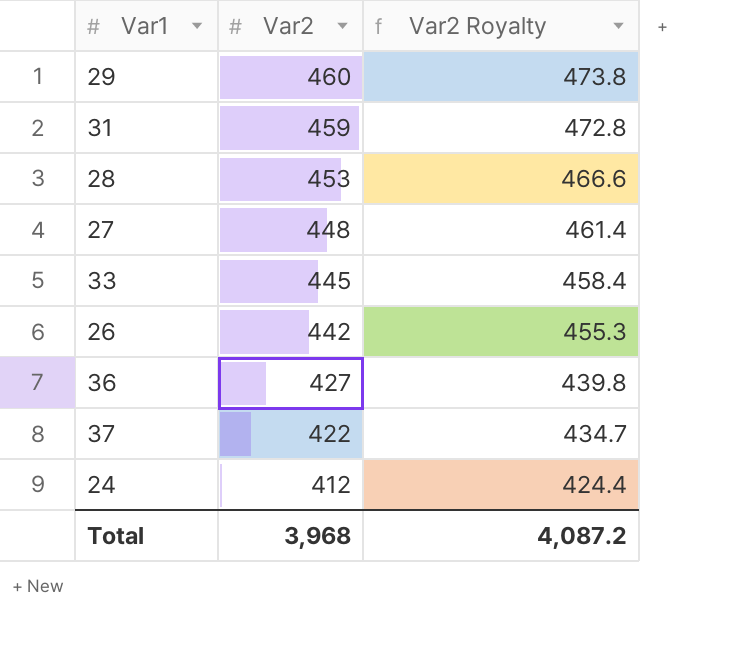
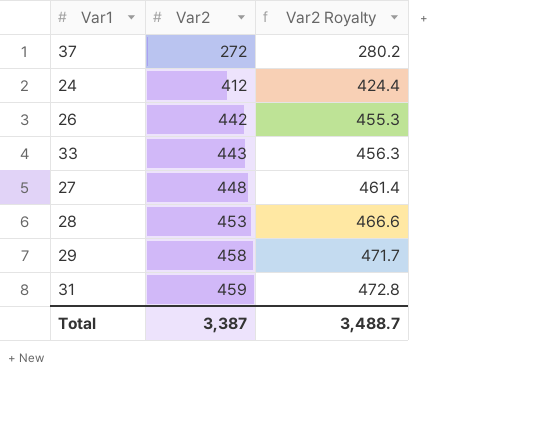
row order: Var2 descending -> Var2 ascending
row 36: 427 | 439.8 -> none
37 | Var2: 422 -> 272
37 | Var2 Royalty: 434.7 -> 280.2
33 | Var2: 445 -> 443
33 | Var2 Royalty: 458.4 -> 456.3
29 | Var2: 460 -> 458
29 | Var2 Royalty: 473.8 -> 471.7
Total | Var2: 3,968 -> 3,387
Total | Var2 Royalty: 4,087.2 -> 3,488.7

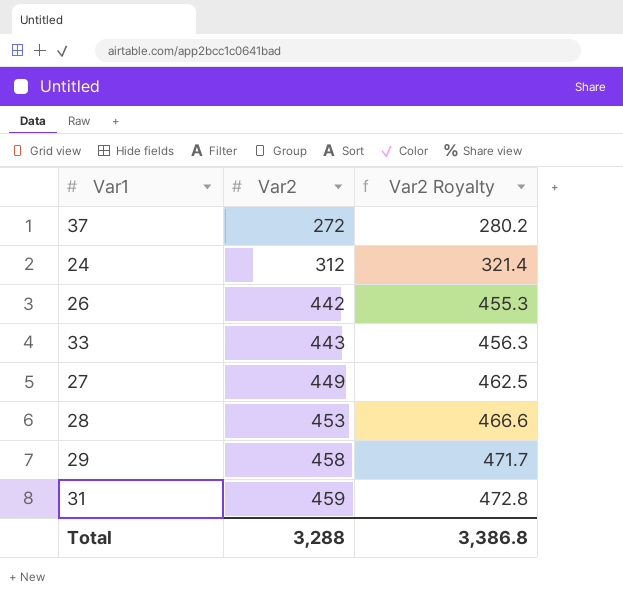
24 | Var2: 412 -> 312
24 | Var2 Royalty: 424.4 -> 321.4
27 | Var2: 448 -> 449
27 | Var2 Royalty: 461.4 -> 462.5
Total | Var2: 3,387 -> 3,288
Total | Var2 Royalty: 3,488.7 -> 3,386.8

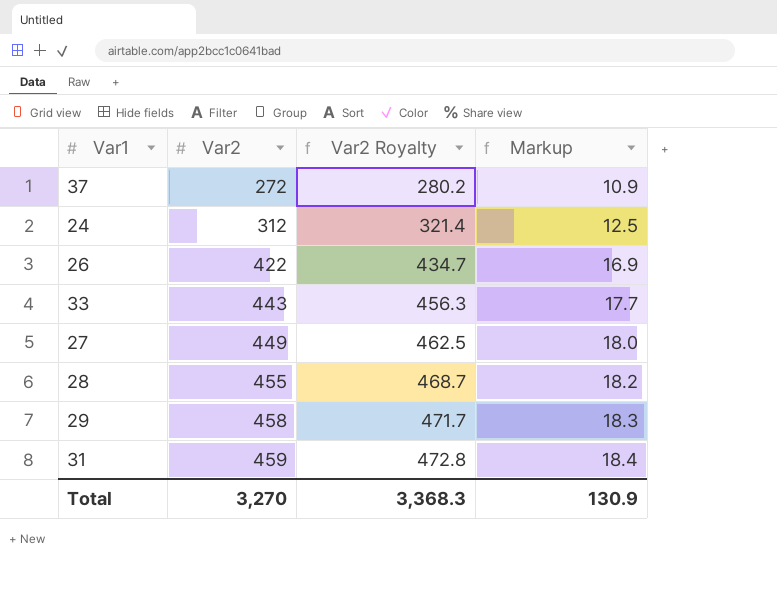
column Markup | formula: none -> [Var2] * 0.04
26 | Var2: 442 -> 422
26 | Var2 Royalty: 455.3 -> 434.7
28 | Var2: 453 -> 455
28 | Var2 Royalty: 466.6 -> 468.7
Total | Var2: 3,288 -> 3,270
Total | Var2 Royalty: 3,386.8 -> 3,368.3

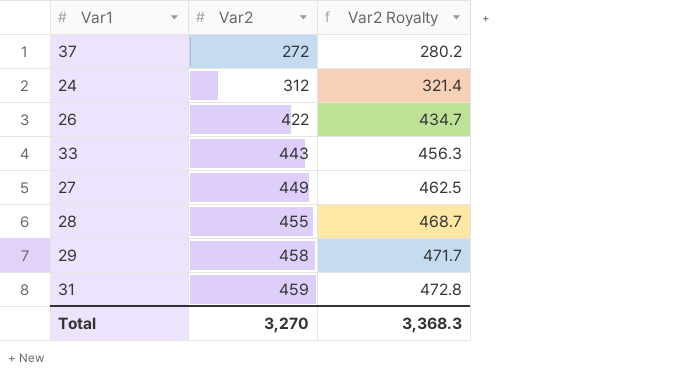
column Markup | formula: [Var2] * 0.04 -> none

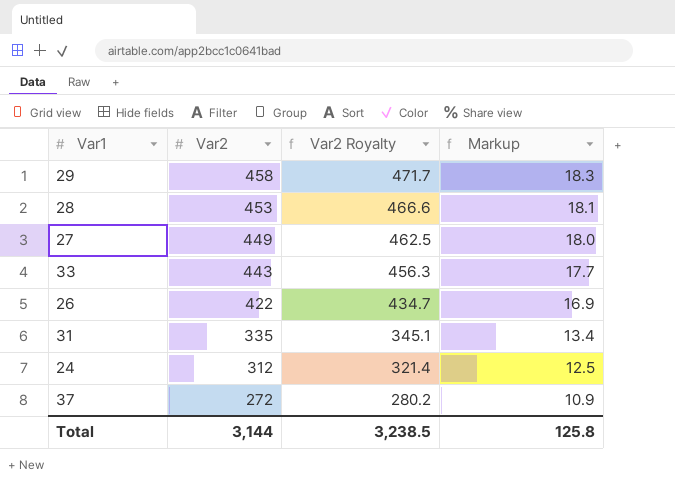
row order: Var2 ascending -> Var2 descending
column Markup | formula: none -> [Var2] * 0.04
28 | Var2: 455 -> 453
28 | Var2 Royalty: 468.7 -> 466.6
31 | Var2: 459 -> 335
31 | Var2 Royalty: 472.8 -> 345.1
Total | Var2: 3,270 -> 3,144
Total | Var2 Royalty: 3,368.3 -> 3,238.5

